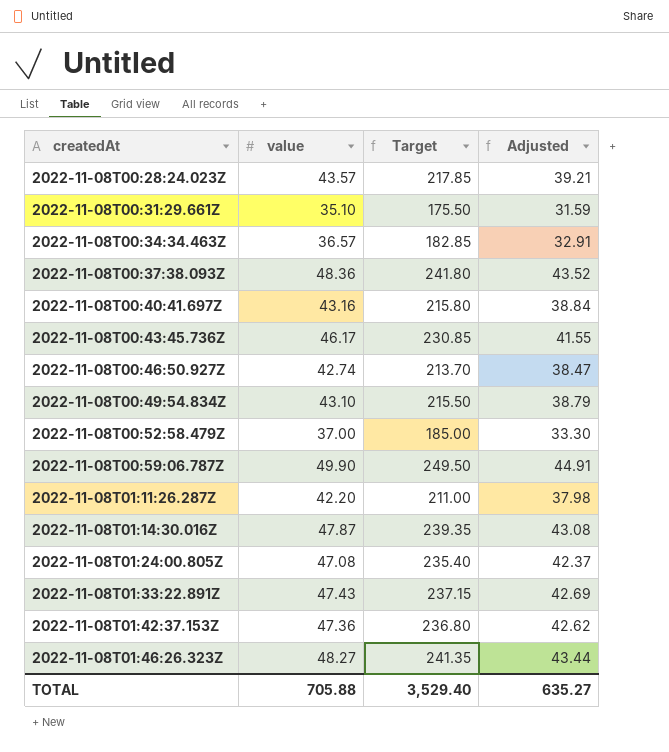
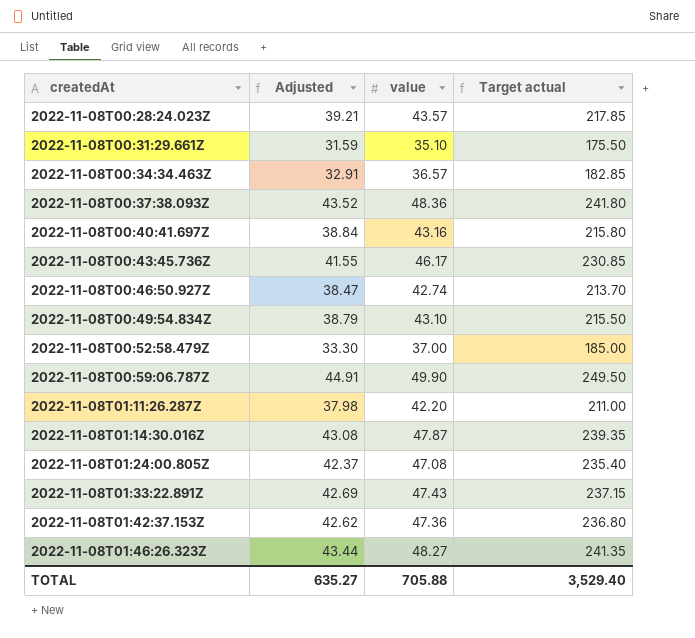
column Adjusted | position: 4 -> 2
column name: Target -> Target actual

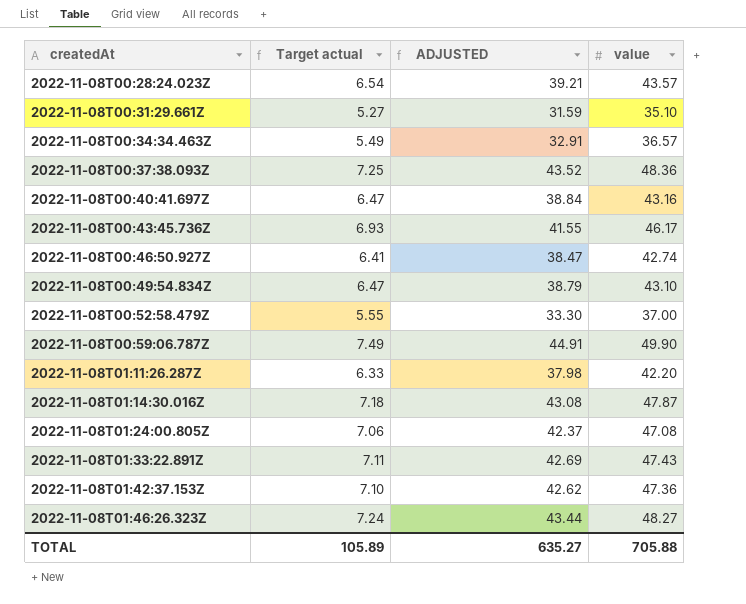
column Target actual | formula: [value] * 5 -> [value] * 0.15
column Target actual | position: 4 -> 2
column name: Adjusted -> ADJUSTED
TOTAL | Target actual: 3,529.40 -> 105.89

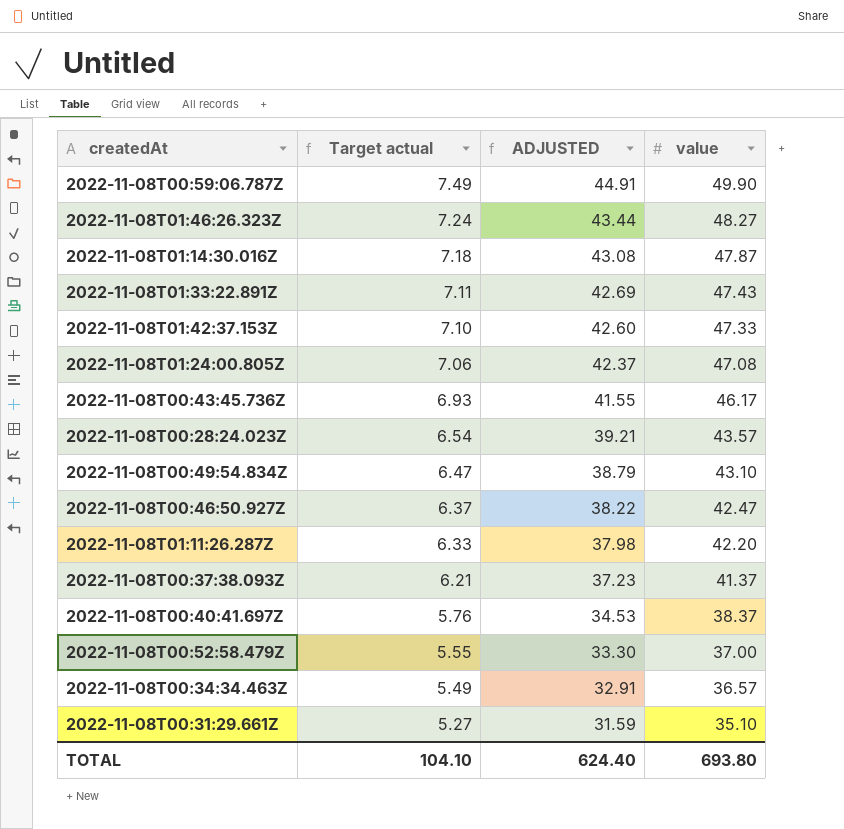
row order: createdAt ascending -> Target actual descending
2022-11-08T01:42:37.153Z | ADJUSTED: 42.62 -> 42.60
2022-11-08T01:42:37.153Z | value: 47.36 -> 47.33
2022-11-08T00:46:50.927Z | Target actual: 6.41 -> 6.37
2022-11-08T00:46:50.927Z | ADJUSTED: 38.47 -> 38.22
2022-11-08T00:46:50.927Z | value: 42.74 -> 42.47
2022-11-08T00:37:38.093Z | Target actual: 7.25 -> 6.21
2022-11-08T00:37:38.093Z | ADJUSTED: 43.52 -> 37.23
2022-11-08T00:37:38.093Z | value: 48.36 -> 41.37
2022-11-08T00:40:41.697Z | Target actual: 6.47 -> 5.76
2022-11-08T00:40:41.697Z | ADJUSTED: 38.84 -> 34.53
2022-11-08T00:40:41.697Z | value: 43.16 -> 38.37
TOTAL | Target actual: 105.89 -> 104.10
TOTAL | ADJUSTED: 635.27 -> 624.40
TOTAL | value: 705.88 -> 693.80

